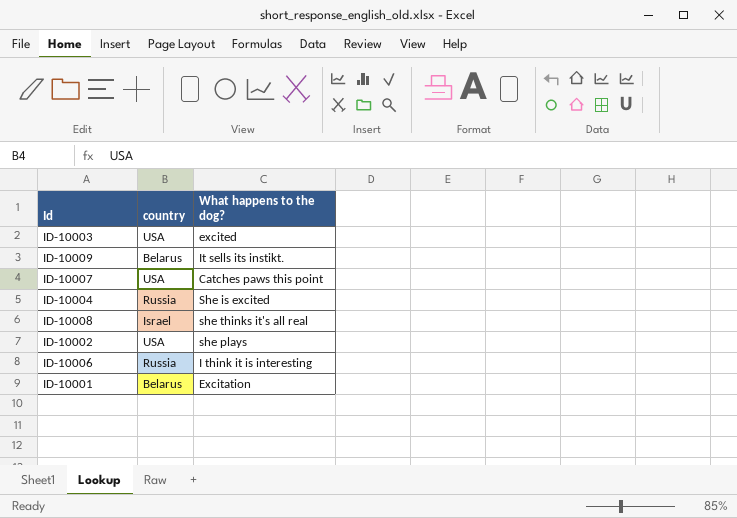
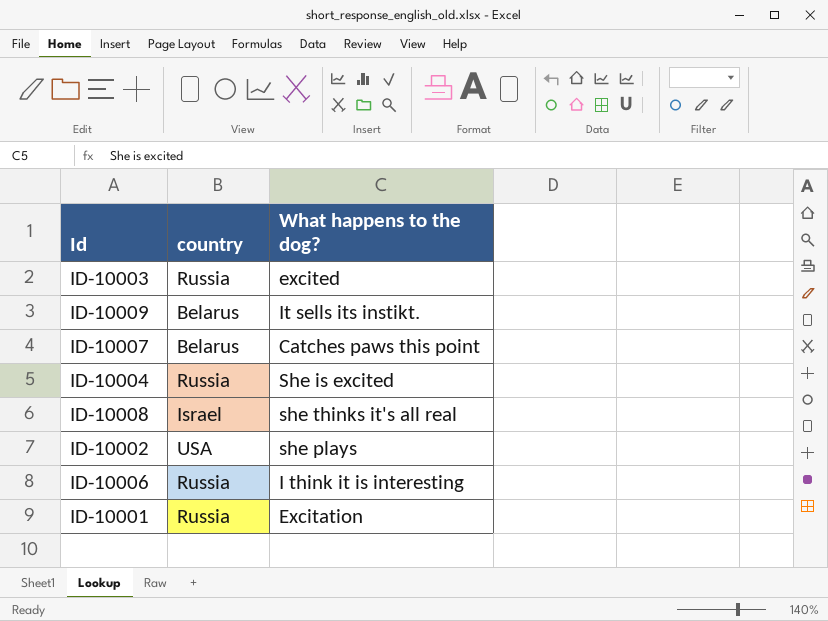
ID-10003 | country: USA -> Russia
ID-10007 | country: USA -> Belarus
ID-10001 | country: Belarus -> Russia

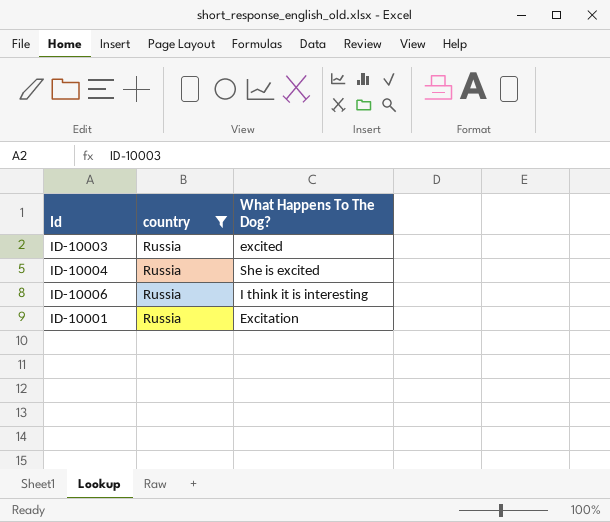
filter: none -> country = Russia
column name: What happens to the dog? -> What Happens To The Dog?

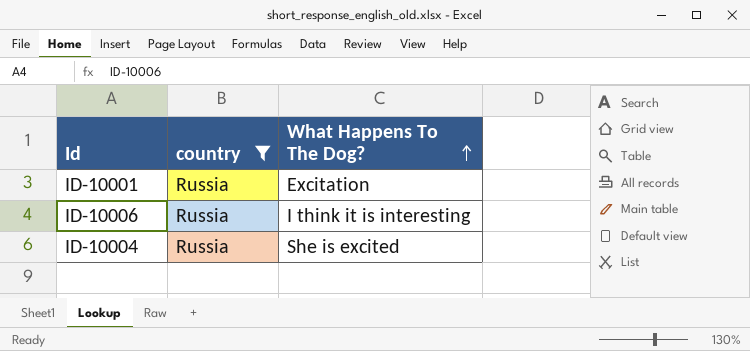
row order: none -> What Happens To The Dog? ascending
row ID-10003: Russia | excited -> none

